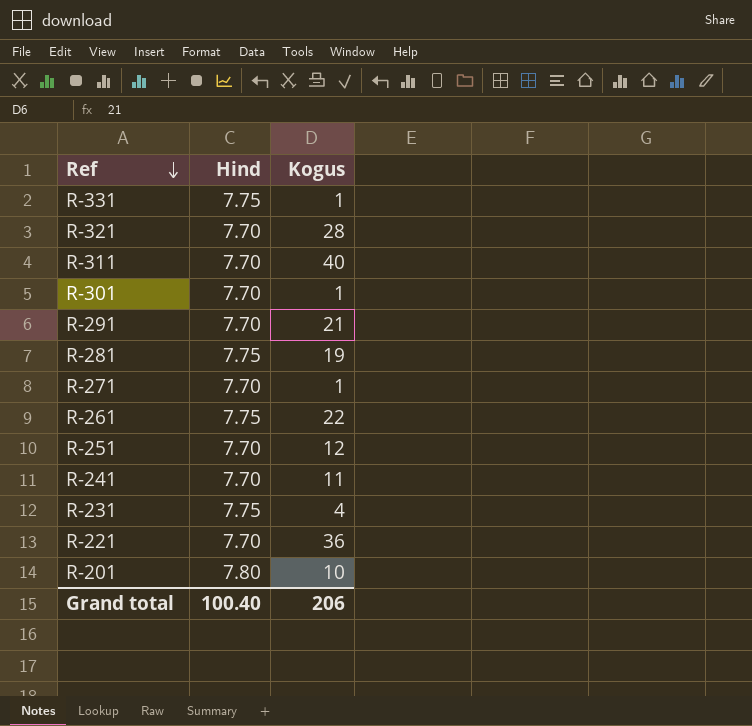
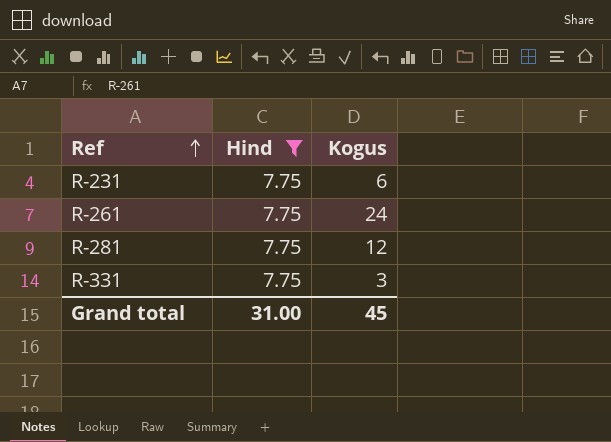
filter: none -> Hind = 7.75
row order: Ref descending -> Ref ascending
R-231 | Kogus: 4 -> 6
R-261 | Kogus: 22 -> 24
R-281 | Kogus: 19 -> 12
R-331 | Kogus: 1 -> 3
Grand total | Hind: 100.40 -> 31.00
Grand total | Kogus: 206 -> 45

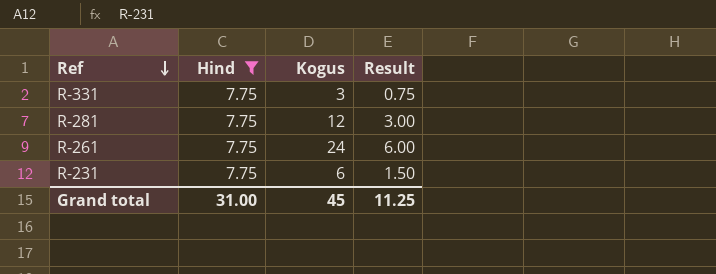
row order: Ref ascending -> Ref descending
column Result | formula: none -> [Kogus] * 0.25

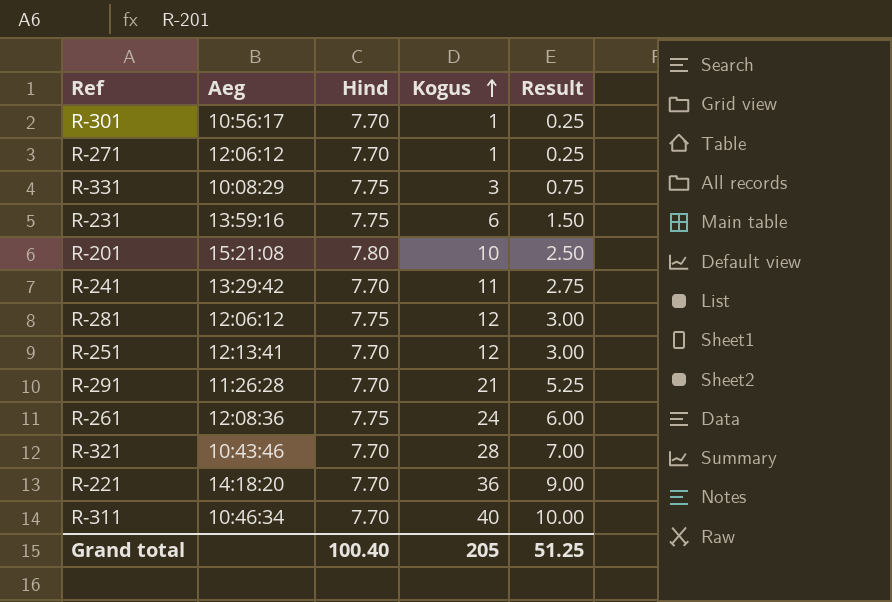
filter: Hind = 7.75 -> none
row order: Ref descending -> Kogus ascending
column Aeg | position: none -> 2
Grand total | Hind: 31.00 -> 100.40
Grand total | Kogus: 45 -> 205
Grand total | Result: 11.25 -> 51.25

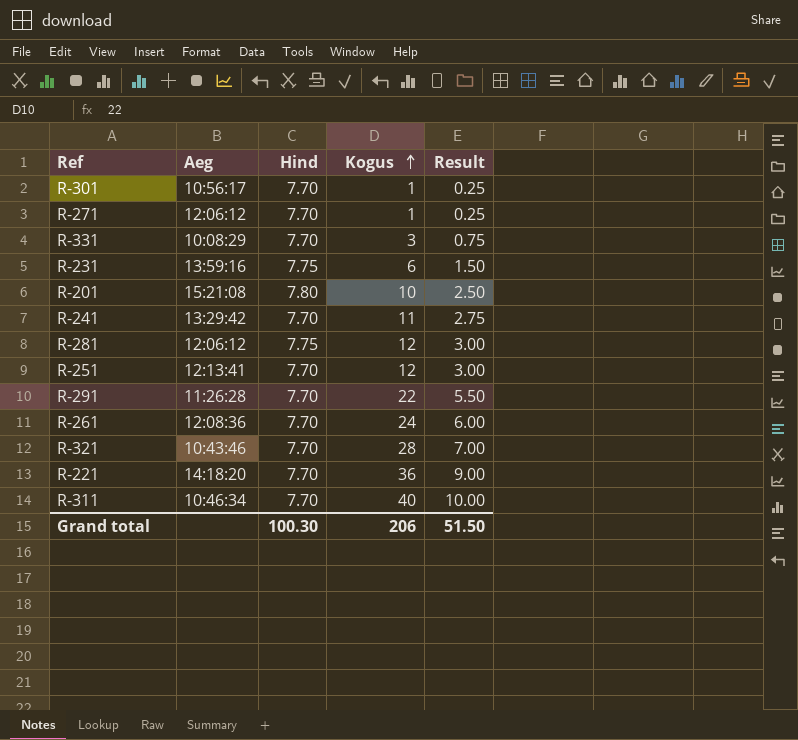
R-331 | Hind: 7.75 -> 7.70
R-291 | Kogus: 21 -> 22
R-291 | Result: 5.25 -> 5.50
R-261 | Hind: 7.75 -> 7.70
Grand total | Hind: 100.40 -> 100.30
Grand total | Kogus: 205 -> 206
Grand total | Result: 51.25 -> 51.50

